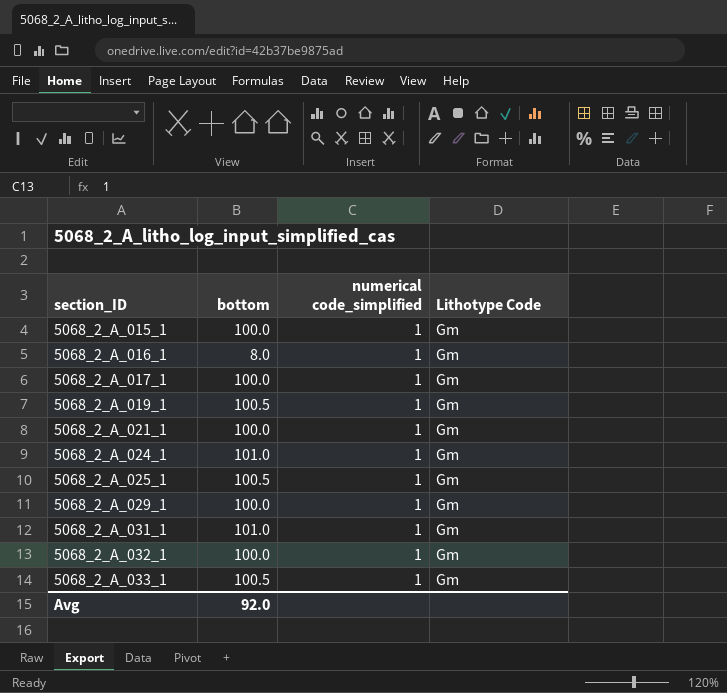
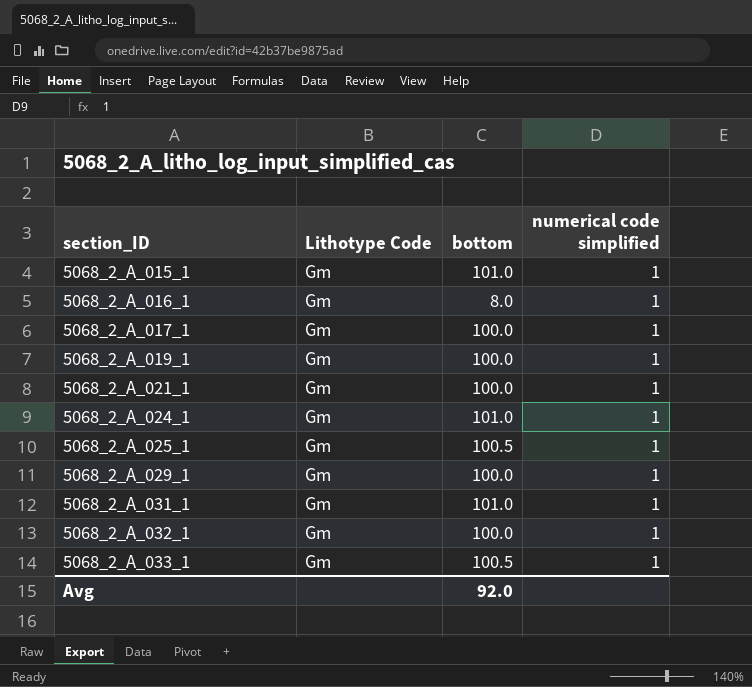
column Lithotype Code | position: 4 -> 2
column name: numerical code_simplified -> numerical code simplified
5068_2_A_015_1 | bottom: 100.0 -> 101.0
5068_2_A_019_1 | bottom: 100.5 -> 100.0

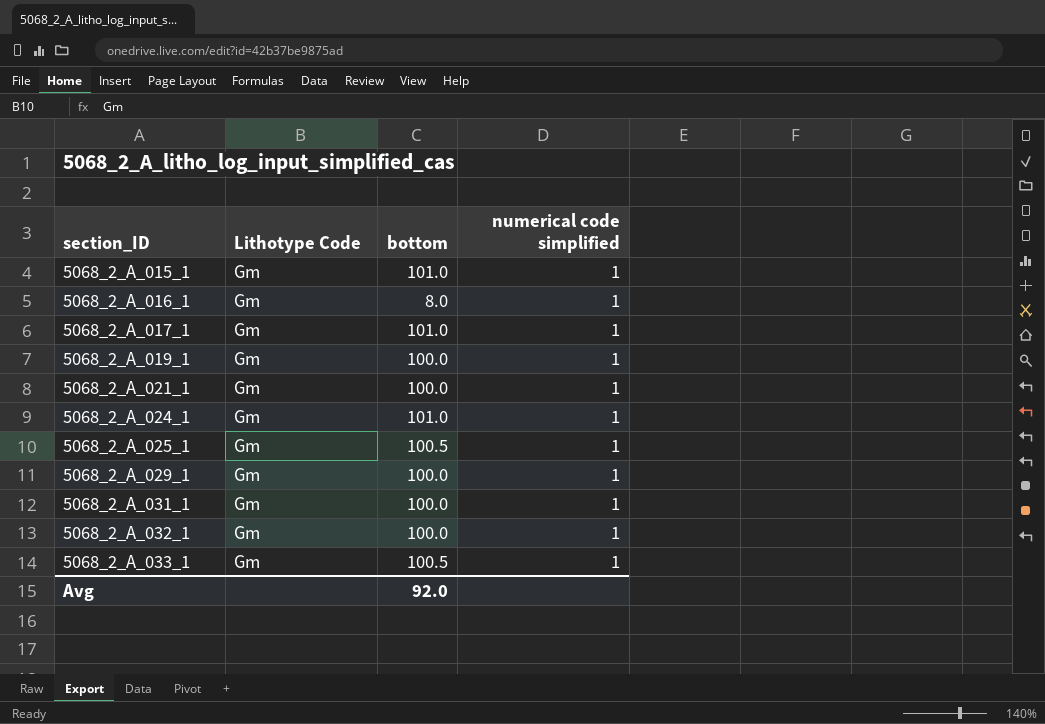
5068_2_A_017_1 | bottom: 100.0 -> 101.0
5068_2_A_031_1 | bottom: 101.0 -> 100.0

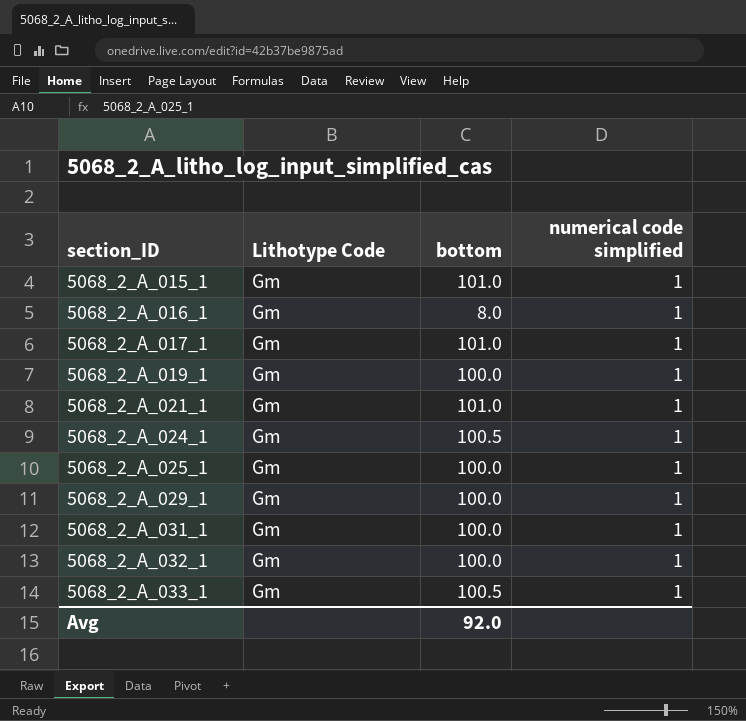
5068_2_A_021_1 | bottom: 100.0 -> 101.0
5068_2_A_024_1 | bottom: 101.0 -> 100.5
5068_2_A_025_1 | bottom: 100.5 -> 100.0

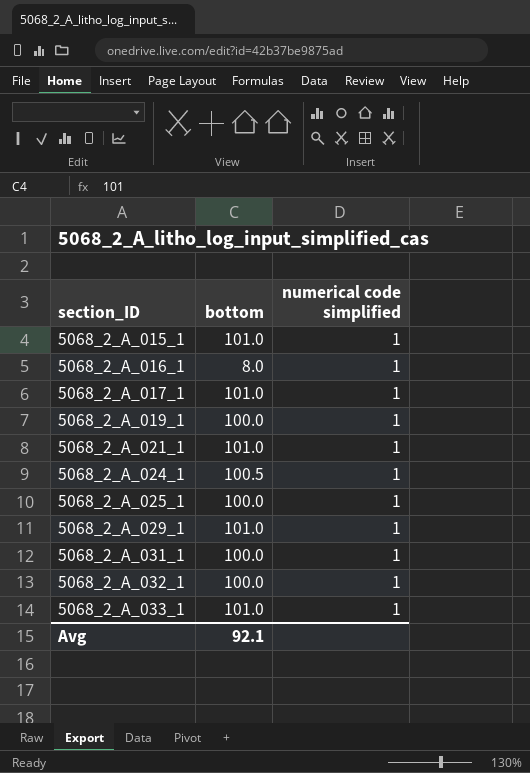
column Lithotype Code | position: 2 -> none
5068_2_A_029_1 | bottom: 100.0 -> 101.0
5068_2_A_033_1 | bottom: 100.5 -> 101.0
Avg | bottom: 92.0 -> 92.1

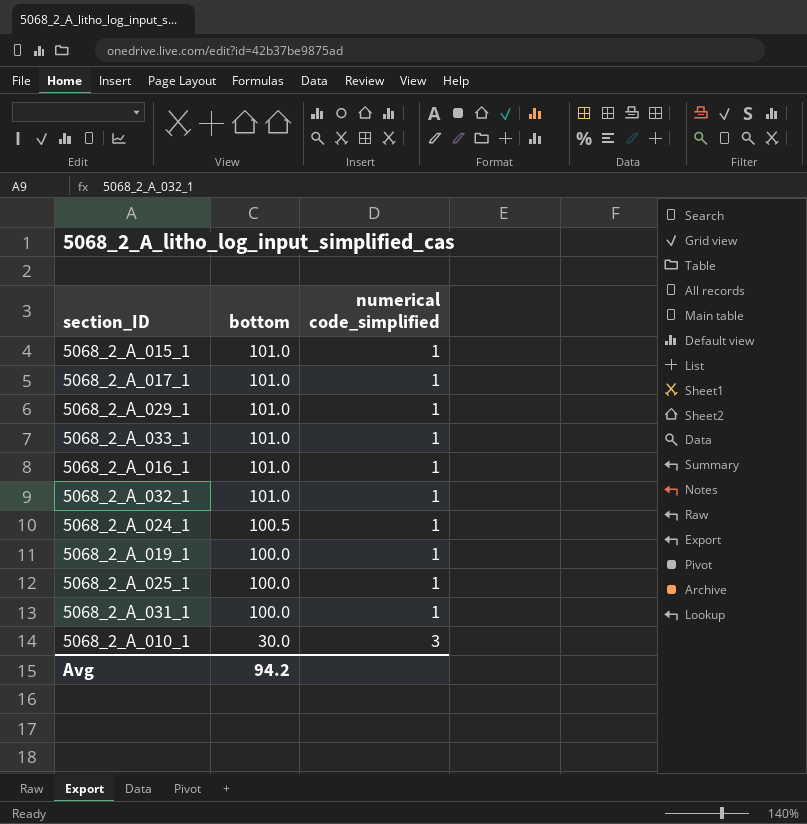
row order: section_ID ascending -> bottom descending
column name: numerical code simplified -> numerical code_simplified
row 5068_2_A_021_1: 101.0 | 1 -> none
5068_2_A_016_1 | bottom: 8.0 -> 101.0
5068_2_A_032_1 | bottom: 100.0 -> 101.0
row 5068_2_A_010_1: none -> 30.0 | 3
Avg | bottom: 92.1 -> 94.2

